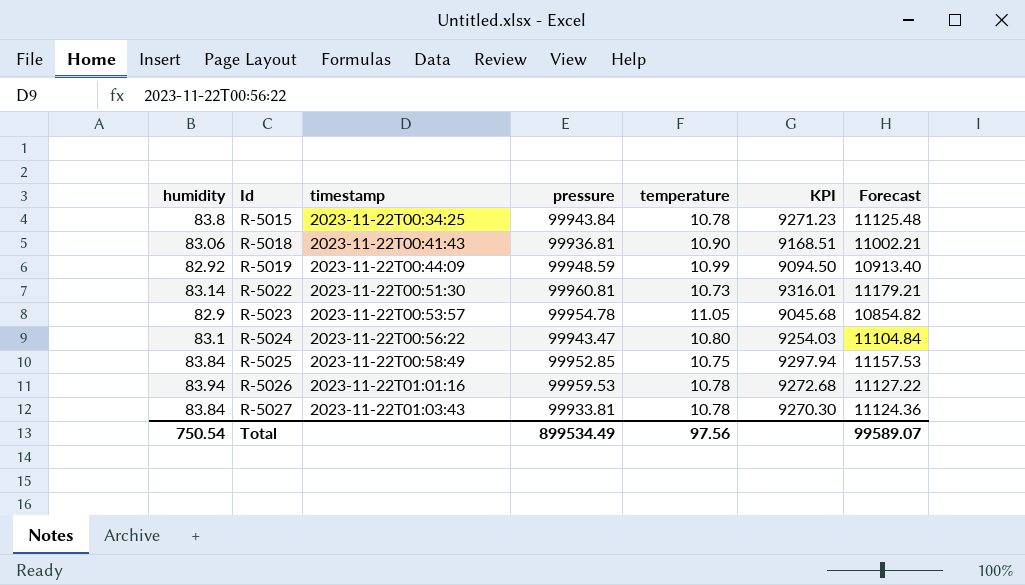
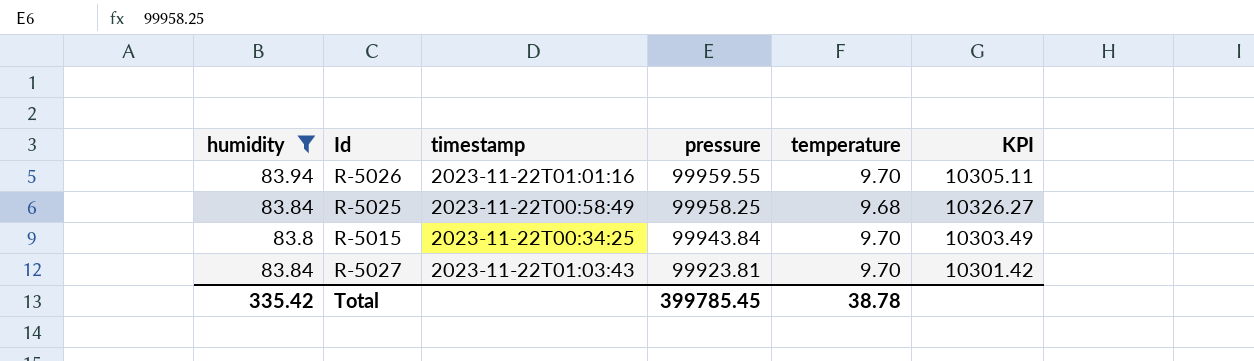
filter: none -> humidity >= 83.8
row order: Id ascending -> pressure descending
column Forecast | formula: [KPI] * 1.2 -> none
R-5026 | pressure: 99959.53 -> 99959.55
R-5026 | temperature: 10.78 -> 9.70
R-5026 | KPI: 9272.68 -> 10305.11
R-5025 | pressure: 99952.85 -> 99958.25
R-5025 | temperature: 10.75 -> 9.68
R-5025 | KPI: 9297.94 -> 10326.27
R-5015 | temperature: 10.78 -> 9.70
R-5015 | KPI: 9271.23 -> 10303.49
R-5027 | pressure: 99933.81 -> 99923.81
R-5027 | temperature: 10.78 -> 9.70
R-5027 | KPI: 9270.30 -> 10301.42
Total | humidity: 750.54 -> 335.42
Total | pressure: 899534.49 -> 399785.45
Total | temperature: 97.56 -> 38.78

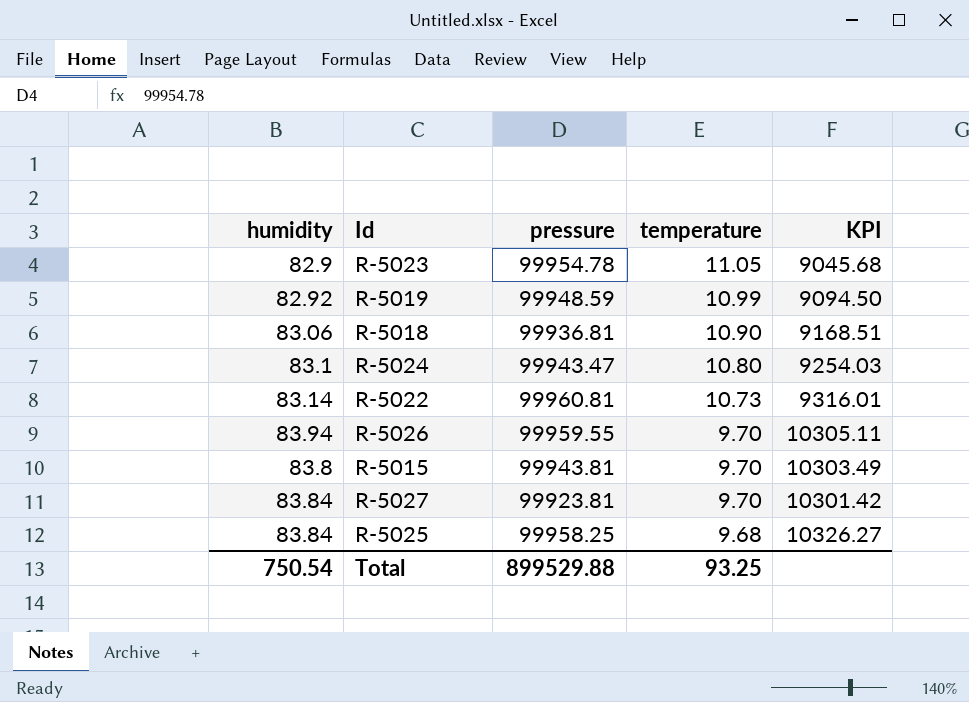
filter: humidity >= 83.8 -> none
row order: pressure descending -> temperature descending
column timestamp | position: 3 -> none
R-5015 | pressure: 99943.84 -> 99943.81
Total | humidity: 335.42 -> 750.54
Total | pressure: 399785.45 -> 899529.88
Total | temperature: 38.78 -> 93.25

